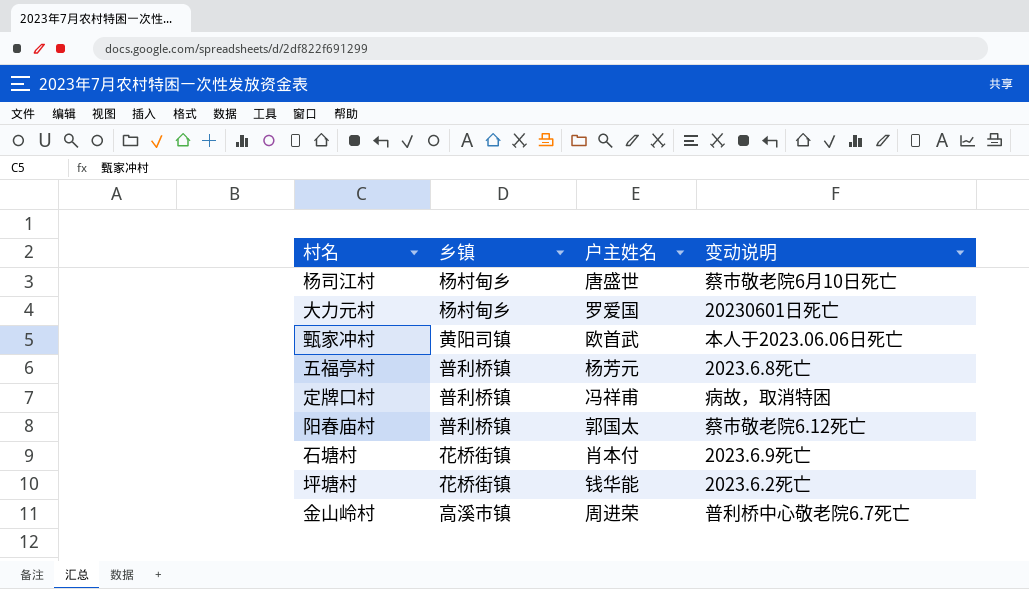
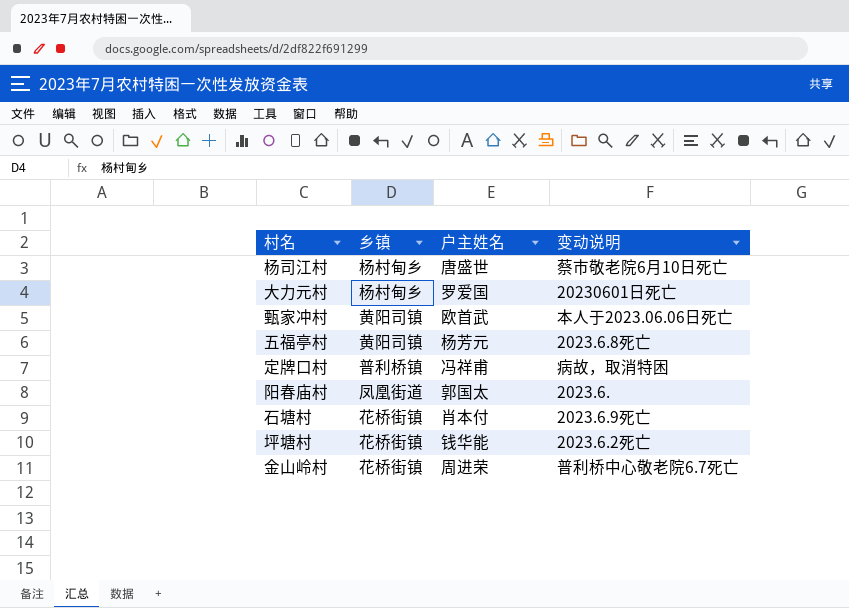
五福亭村 | 乡镇: 普利桥镇 -> 黄阳司镇
阳春庙村 | 乡镇: 普利桥镇 -> 凤凰街道
阳春庙村 | 变动说明: 蔡市敬老院6.12死亡 -> 2023.6.
金山岭村 | 乡镇: 高溪市镇 -> 花桥街镇

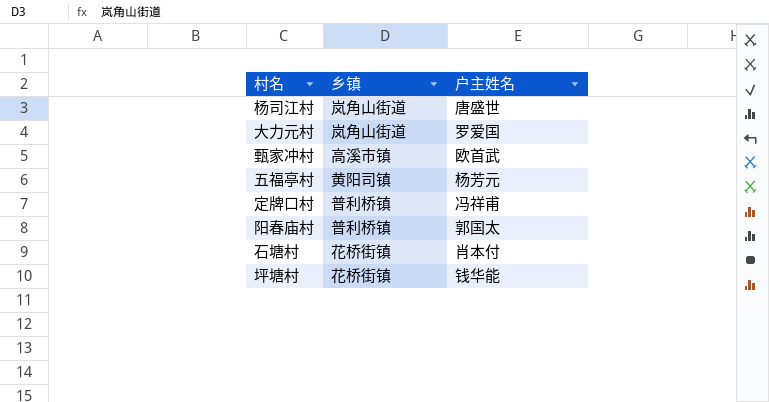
column 变动说明 | position: 4 -> none
row 金山岭村: 花桥街镇 | 周进荣 | 普利桥中心敬老院6.7死亡 -> none
杨司江村 | 乡镇: 杨村甸乡 -> 岚角山街道
大力元村 | 乡镇: 杨村甸乡 -> 岚角山街道
甄家冲村 | 乡镇: 黄阳司镇 -> 高溪市镇
阳春庙村 | 乡镇: 凤凰街道 -> 普利桥镇

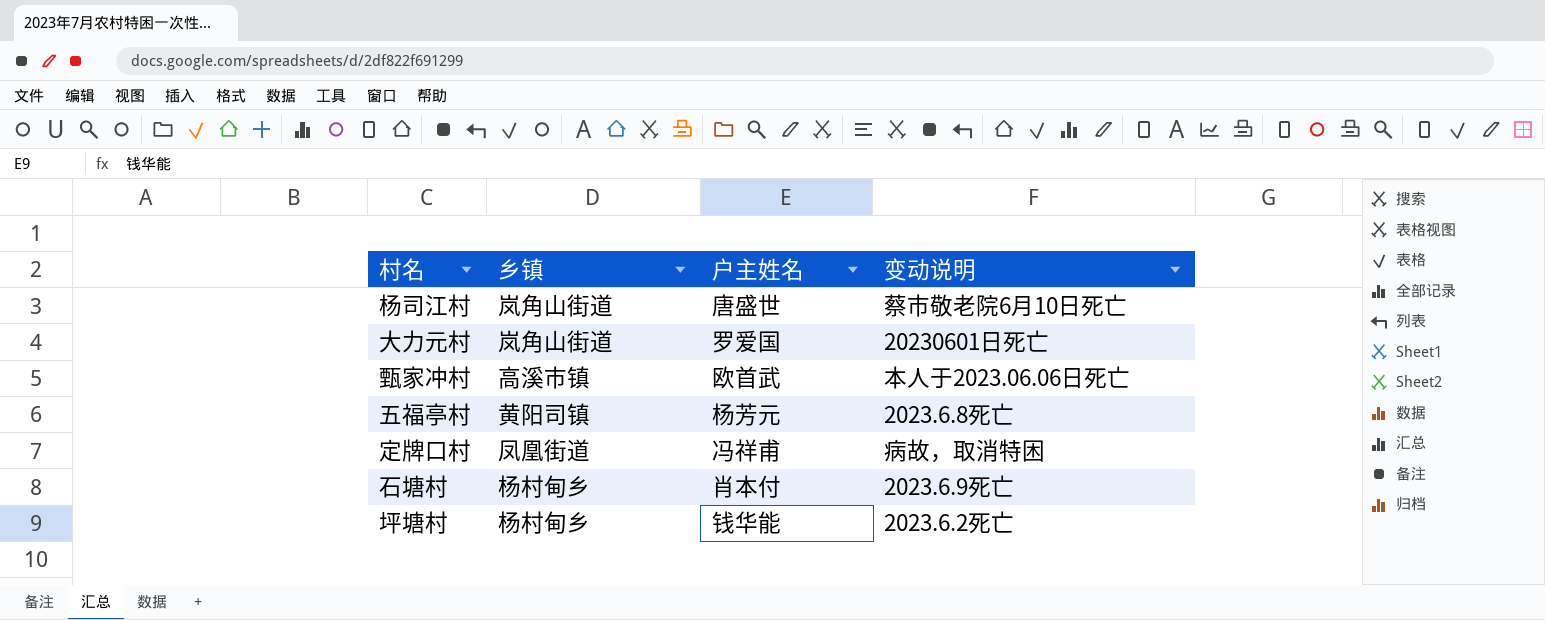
column 变动说明 | position: none -> 4
row 阳春庙村: 普利桥镇 | 郭国太 -> none
定牌口村 | 乡镇: 普利桥镇 -> 凤凰街道
石塘村 | 乡镇: 花桥街镇 -> 杨村甸乡
坪塘村 | 乡镇: 花桥街镇 -> 杨村甸乡

